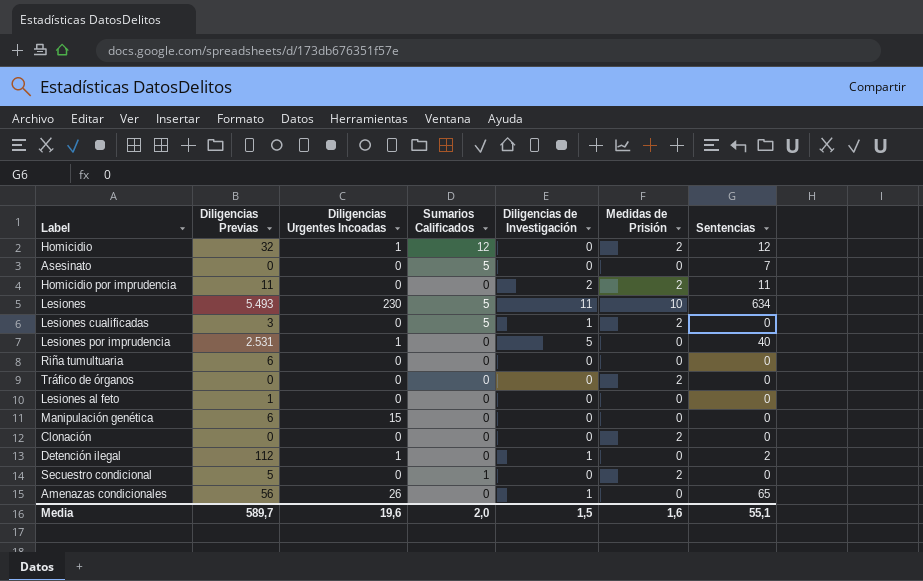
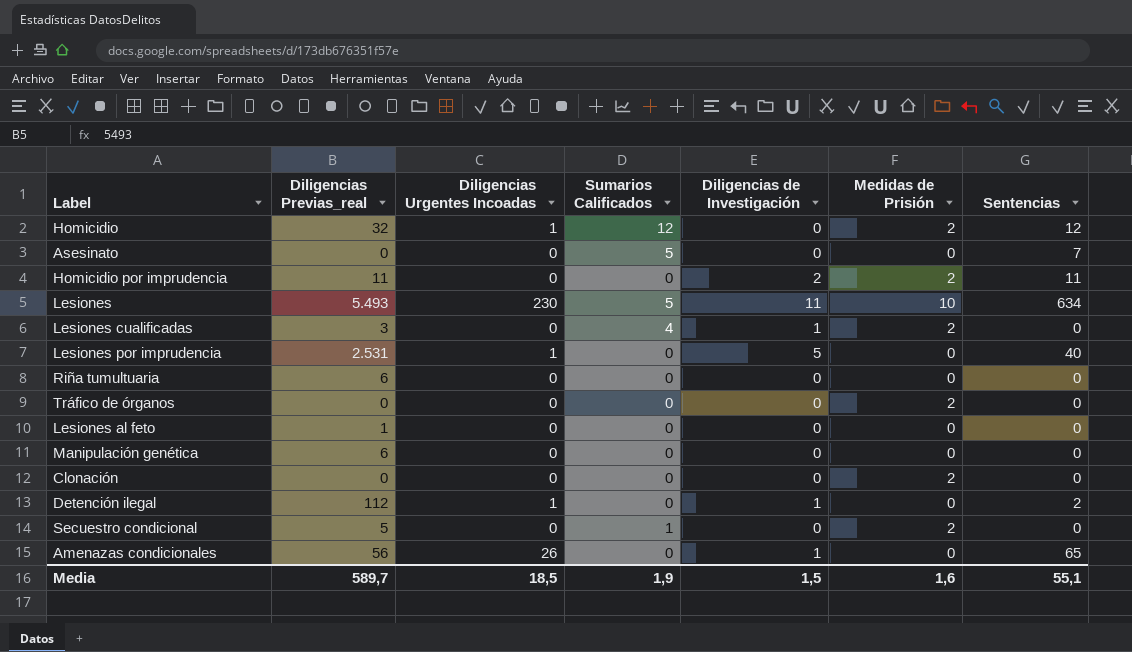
column name: Diligencias Previas -> Diligencias Previas_real
Lesiones cualificadas | Sumarios Calificados: 5 -> 4
Manipulación genética | Diligencias Urgentes Incoadas: 15 -> 0
Media | Diligencias Urgentes Incoadas: 19,6 -> 18,5
Media | Sumarios Calificados: 2,0 -> 1,9

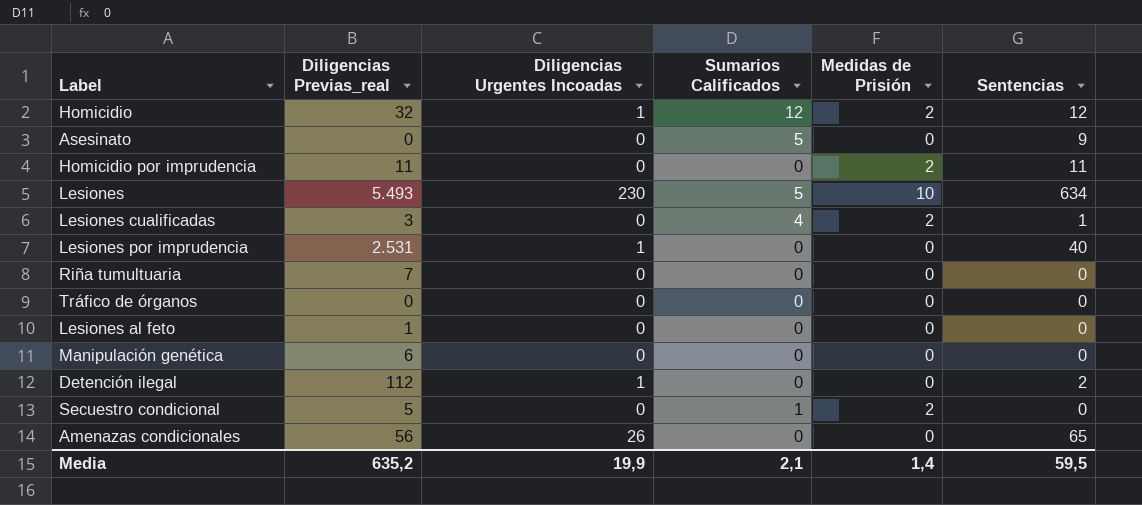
column Diligencias de Investigación | position: 5 -> none
row Clonación: 0 | 0 | 0 | 0 | 2 | 0 -> none
Asesinato | Sentencias: 7 -> 9
Lesiones cualificadas | Sentencias: 0 -> 1
Riña tumultuaria | Diligencias Previas_real: 6 -> 7
Tráfico de órganos | Medidas de Prisión: 2 -> 0
Media | Diligencias Previas_real: 589,7 -> 635,2
Media | Diligencias Urgentes Incoadas: 18,5 -> 19,9
Media | Sumarios Calificados: 1,9 -> 2,1
Media | Medidas de Prisión: 1,6 -> 1,4
Media | Sentencias: 55,1 -> 59,5

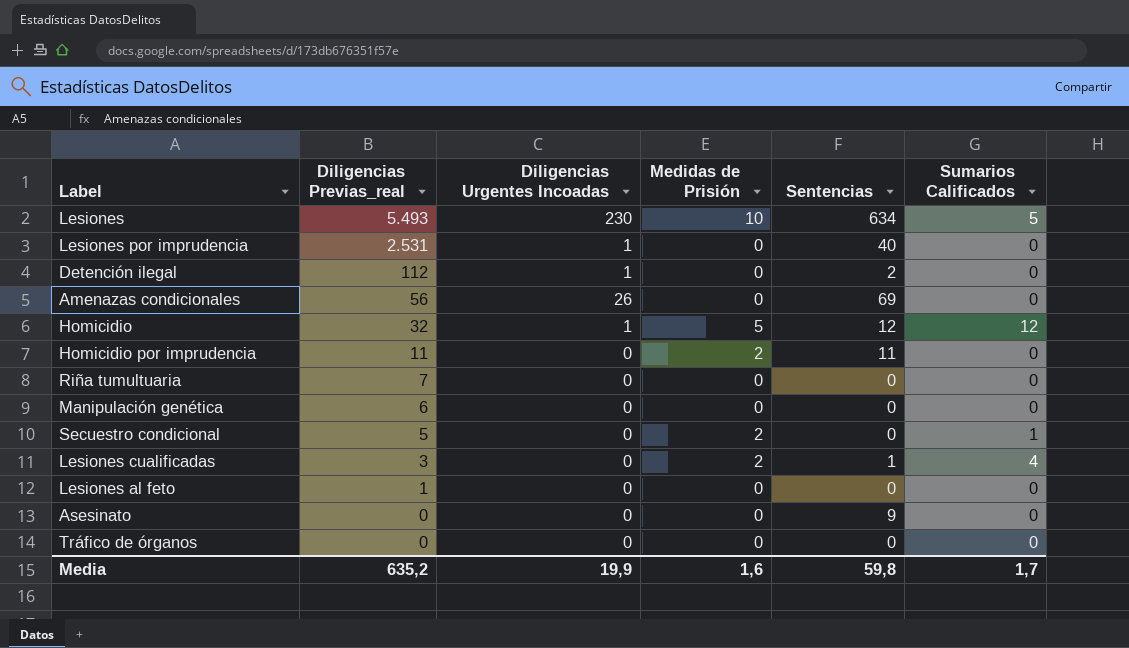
row order: none -> Diligencias Previas_real descending
column Sumarios Calificados | position: 4 -> 6
Amenazas condicionales | Sentencias: 65 -> 69
Homicidio | Medidas de Prisión: 2 -> 5
Asesinato | Sumarios Calificados: 5 -> 0
Media | Medidas de Prisión: 1,4 -> 1,6
Media | Sentencias: 59,5 -> 59,8
Media | Sumarios Calificados: 2,1 -> 1,7

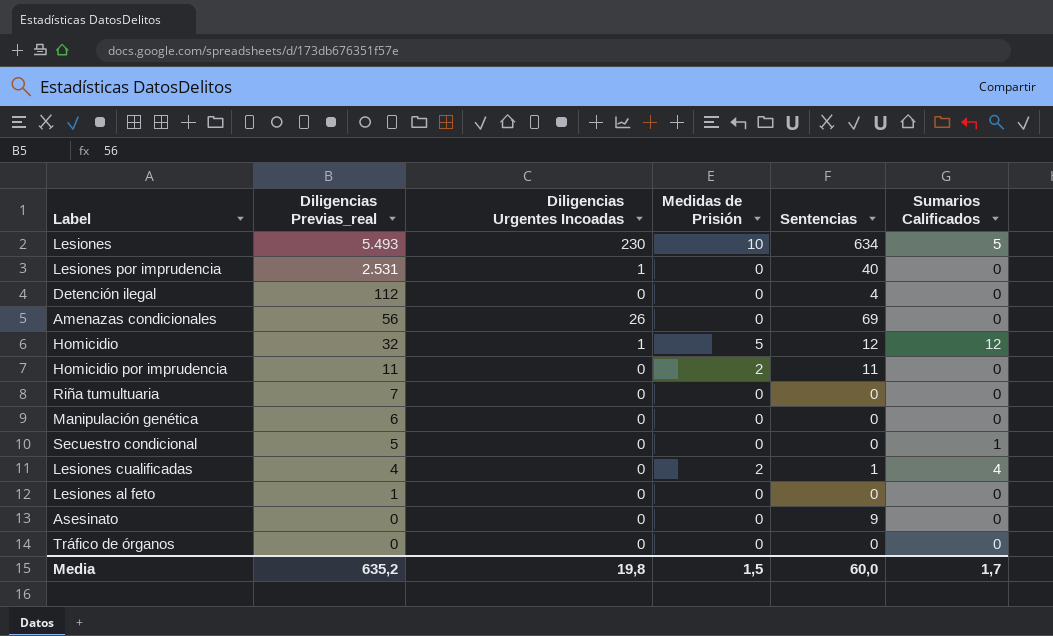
Detención ilegal | Diligencias Urgentes Incoadas: 1 -> 0
Detención ilegal | Sentencias: 2 -> 4
Secuestro condicional | Medidas de Prisión: 2 -> 0
Lesiones cualificadas | Diligencias Previas_real: 3 -> 4
Media | Diligencias Urgentes Incoadas: 19,9 -> 19,8
Media | Medidas de Prisión: 1,6 -> 1,5
Media | Sentencias: 59,8 -> 60,0

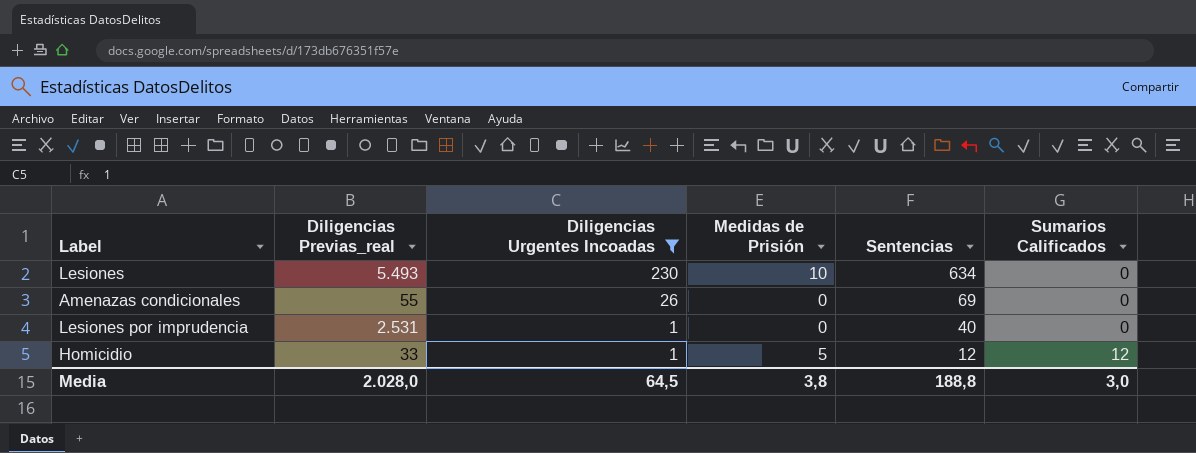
filter: none -> Diligencias Urgentes Incoadas != 0
row order: Diligencias Previas_real descending -> Diligencias Urgentes Incoadas descending
Lesiones | Sumarios Calificados: 5 -> 0
Amenazas condicionales | Diligencias Previas_real: 56 -> 55
Homicidio | Diligencias Previas_real: 32 -> 33
Media | Diligencias Previas_real: 635,2 -> 2.028,0
Media | Diligencias Urgentes Incoadas: 19,8 -> 64,5
Media | Medidas de Prisión: 1,5 -> 3,8
Media | Sentencias: 60,0 -> 188,8
Media | Sumarios Calificados: 1,7 -> 3,0

